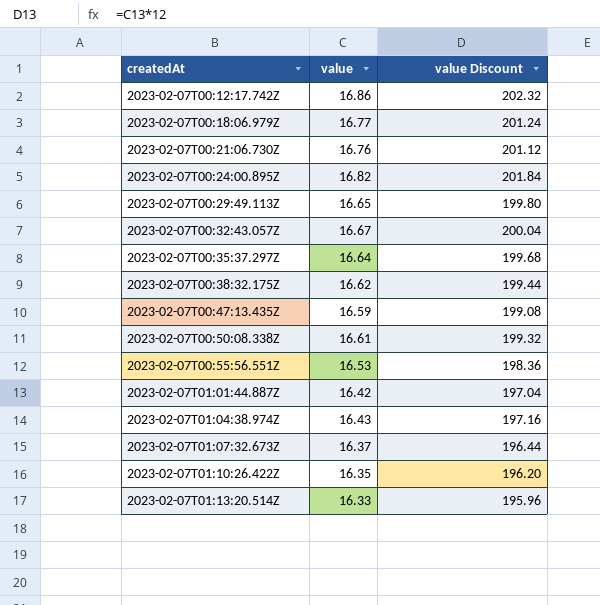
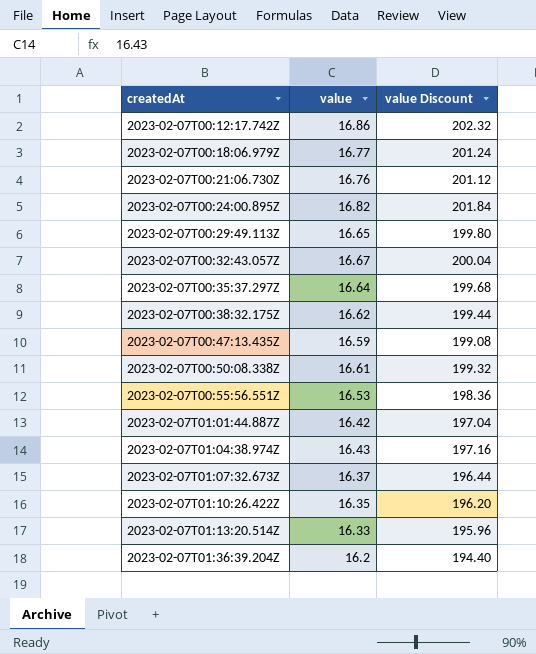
row 2023-02-07T01:36:39.204Z: none -> 16.2 | 194.40

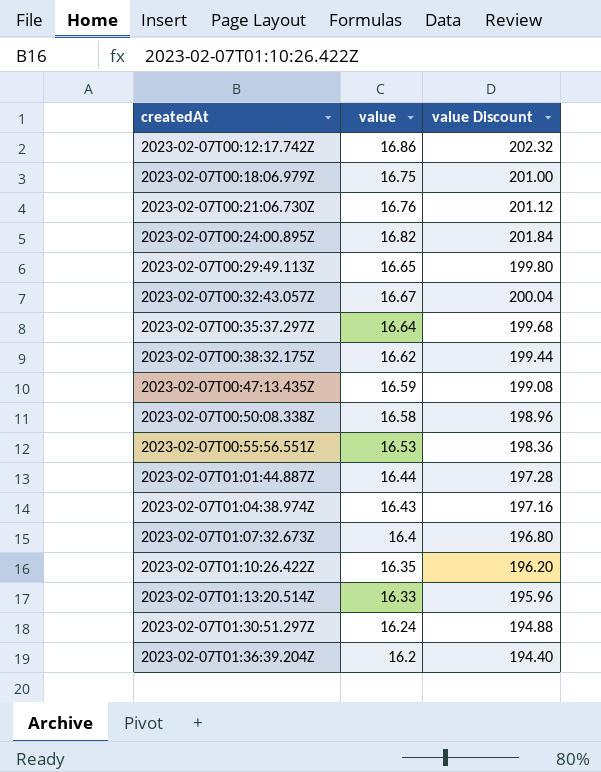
2023-02-07T00:18:06.979Z | value: 16.77 -> 16.75
2023-02-07T00:18:06.979Z | value Discount: 201.24 -> 201.00
2023-02-07T00:50:08.338Z | value: 16.61 -> 16.58
2023-02-07T00:50:08.338Z | value Discount: 199.32 -> 198.96
2023-02-07T01:01:44.887Z | value: 16.42 -> 16.44
2023-02-07T01:01:44.887Z | value Discount: 197.04 -> 197.28
2023-02-07T01:07:32.673Z | value: 16.37 -> 16.4
2023-02-07T01:07:32.673Z | value Discount: 196.44 -> 196.80
row 2023-02-07T01:30:51.297Z: none -> 16.24 | 194.88

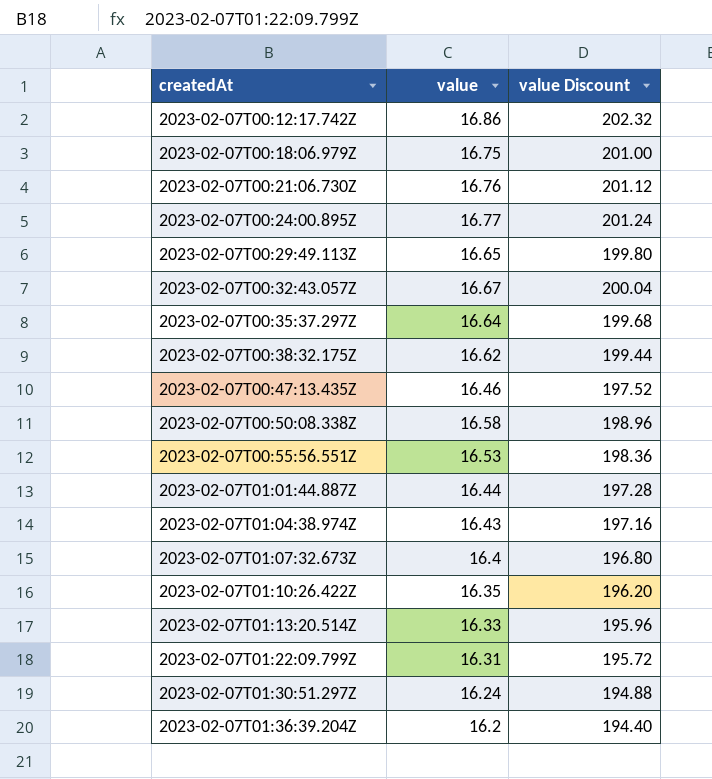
2023-02-07T00:24:00.895Z | value: 16.82 -> 16.77
2023-02-07T00:24:00.895Z | value Discount: 201.84 -> 201.24
2023-02-07T00:47:13.435Z | value: 16.59 -> 16.46
2023-02-07T00:47:13.435Z | value Discount: 199.08 -> 197.52
row 2023-02-07T01:22:09.799Z: none -> 16.31 | 195.72

